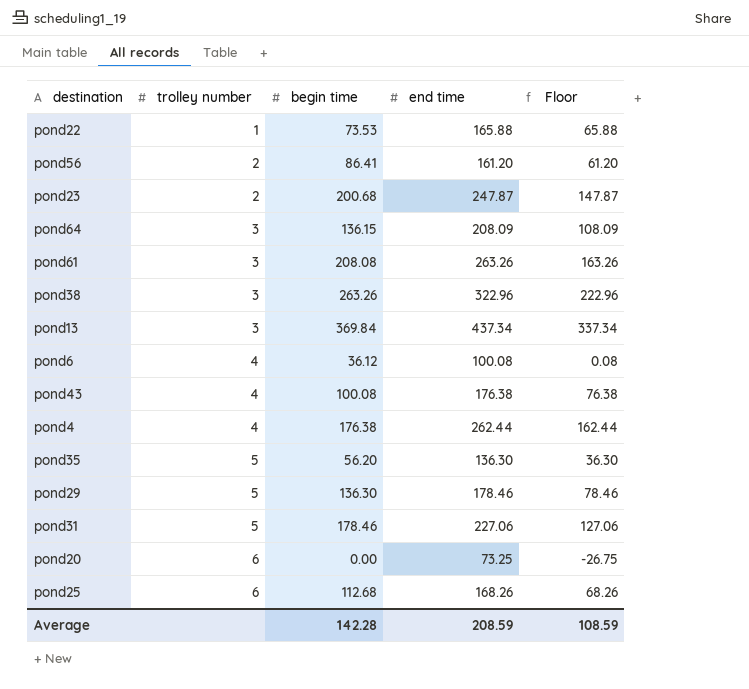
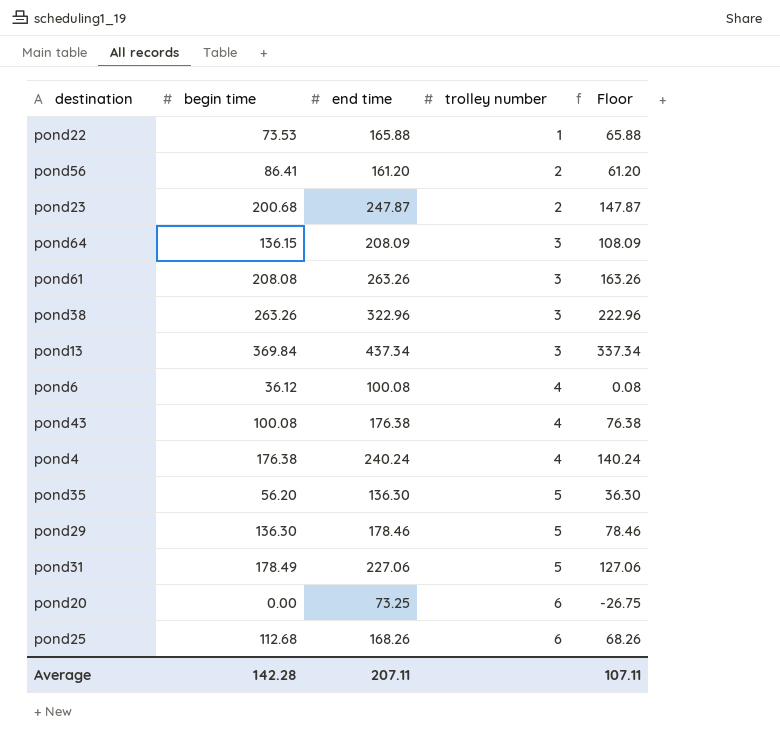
column trolley number | position: 2 -> 4
pond4 | end time: 262.44 -> 240.24
pond4 | Floor: 162.44 -> 140.24
pond31 | begin time: 178.46 -> 178.49
Average | end time: 208.59 -> 207.11
Average | Floor: 108.59 -> 107.11

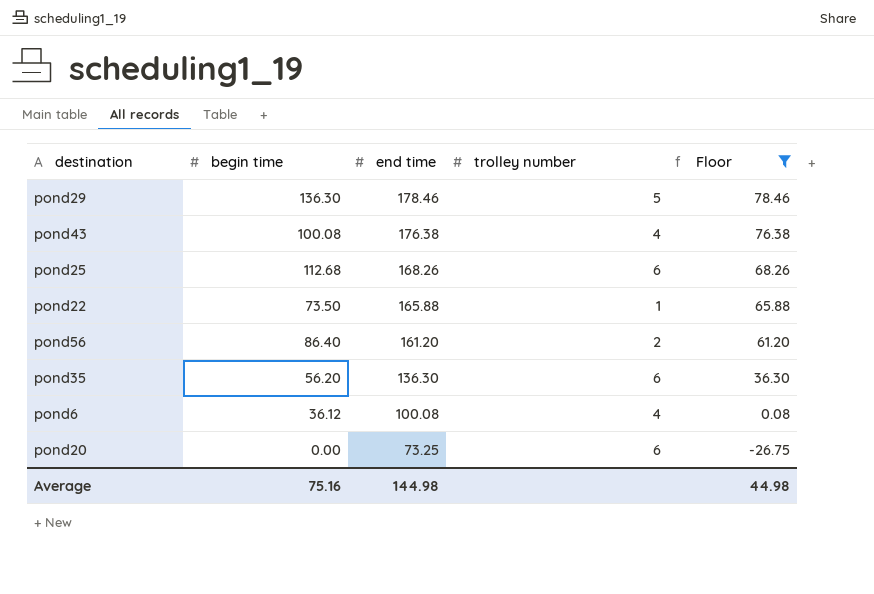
filter: none -> Floor <= 78.46
row order: trolley number ascending -> end time descending
pond22 | begin time: 73.53 -> 73.50
pond56 | begin time: 86.41 -> 86.40
pond35 | trolley number: 5 -> 6
Average | begin time: 142.28 -> 75.16
Average | end time: 207.11 -> 144.98
Average | Floor: 107.11 -> 44.98

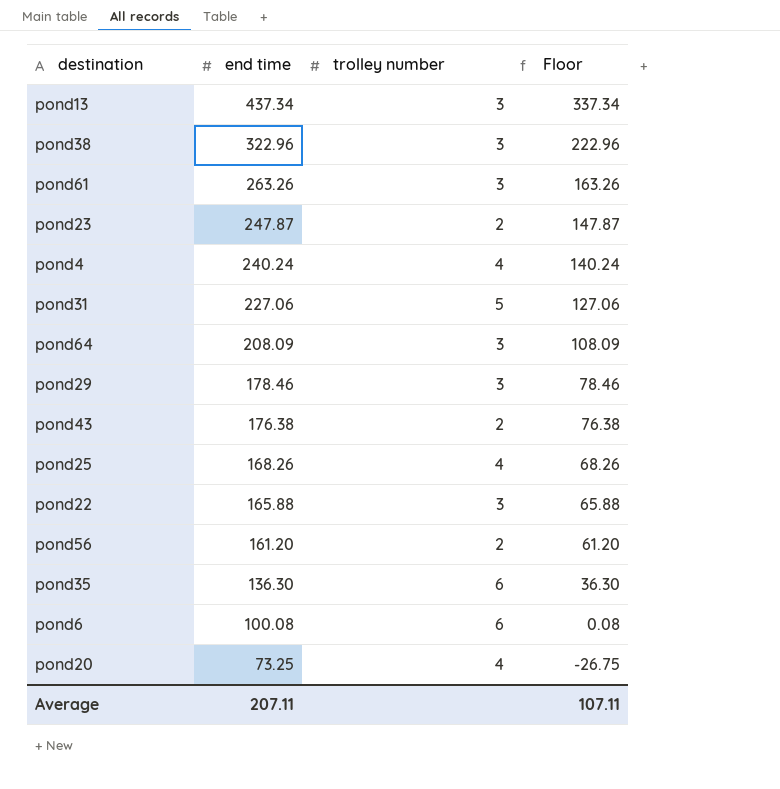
filter: Floor <= 78.46 -> none
column begin time | position: 2 -> none
pond29 | trolley number: 5 -> 3
pond43 | trolley number: 4 -> 2
pond25 | trolley number: 6 -> 4
pond22 | trolley number: 1 -> 3
pond6 | trolley number: 4 -> 6
pond20 | trolley number: 6 -> 4
Average | end time: 144.98 -> 207.11
Average | Floor: 44.98 -> 107.11

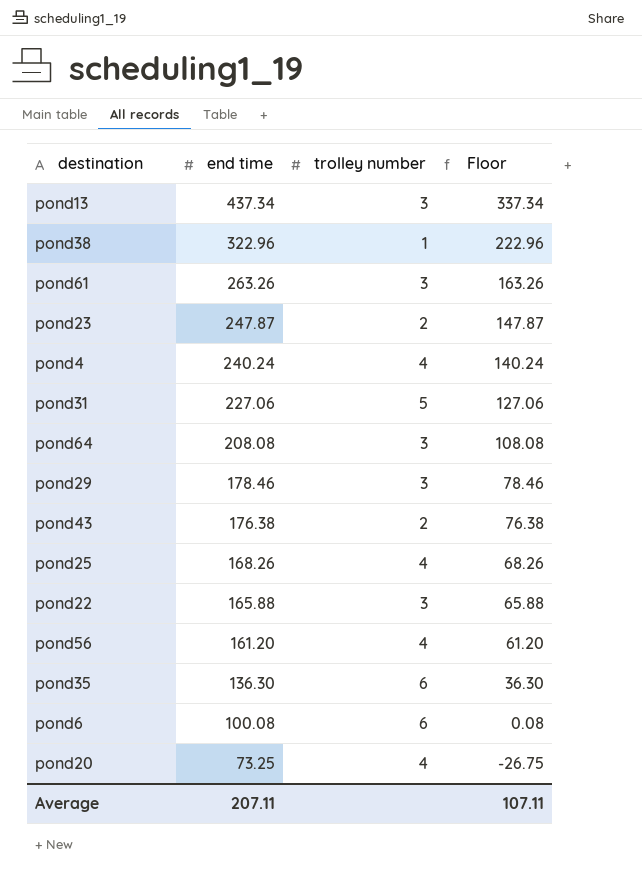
pond38 | trolley number: 3 -> 1
pond64 | end time: 208.09 -> 208.08
pond64 | Floor: 108.09 -> 108.08
pond56 | trolley number: 2 -> 4

